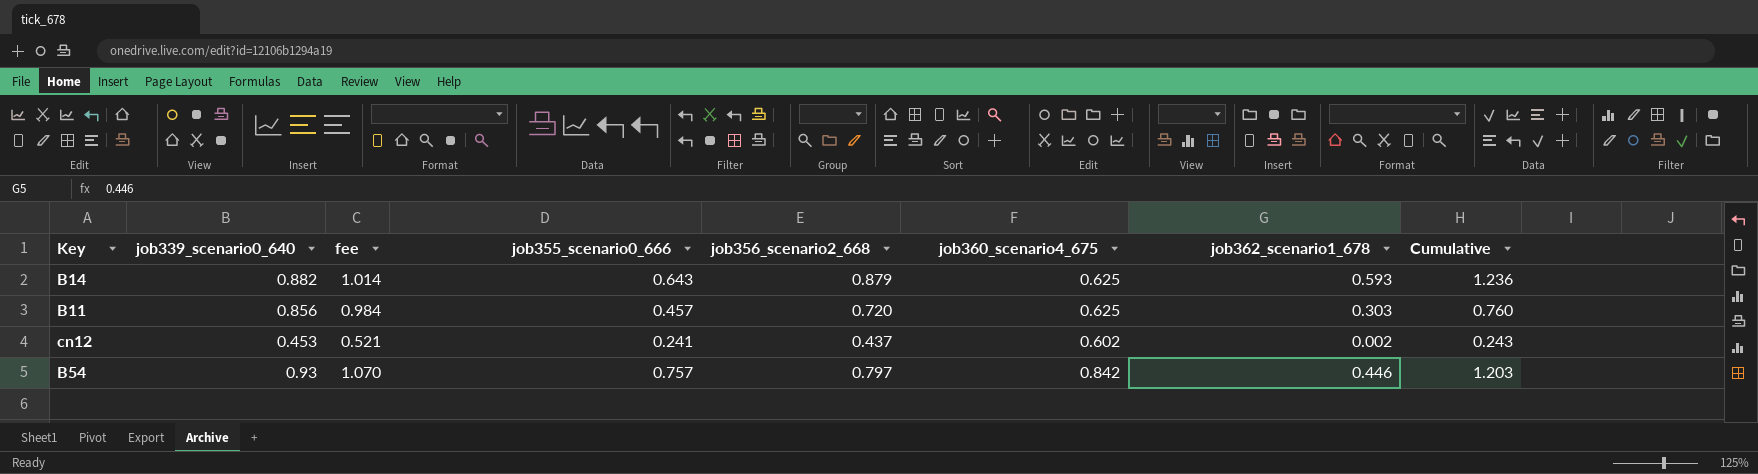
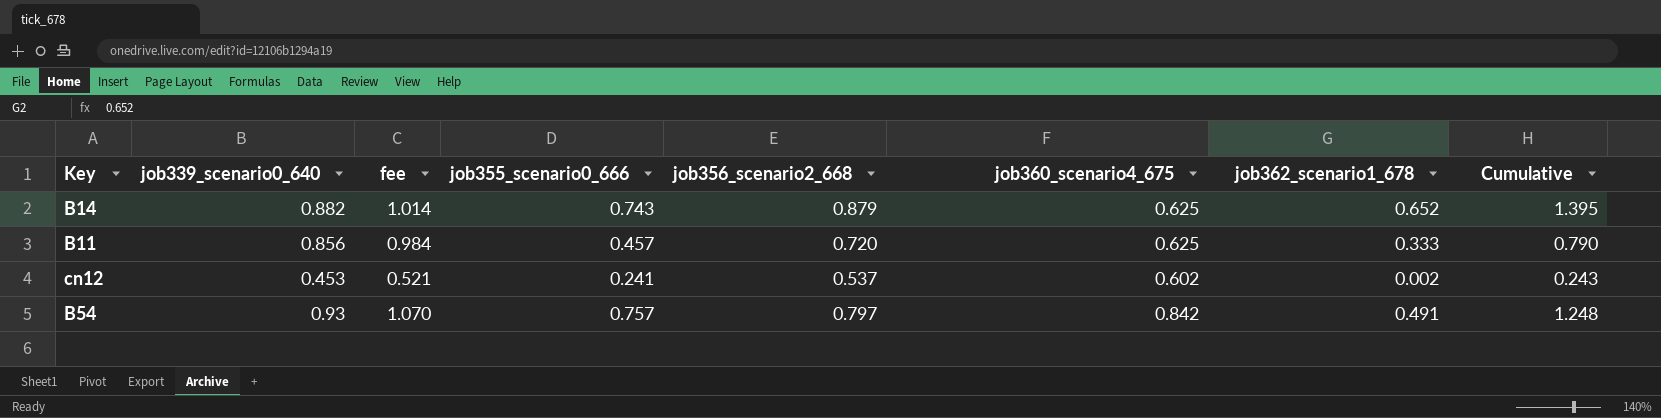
B14 | job355_scenario0_666: 0.643 -> 0.743
B14 | job362_scenario1_678: 0.593 -> 0.652
B14 | Cumulative: 1.236 -> 1.395
B11 | job362_scenario1_678: 0.303 -> 0.333
B11 | Cumulative: 0.760 -> 0.790
cn12 | job356_scenario2_668: 0.437 -> 0.537
B54 | job362_scenario1_678: 0.446 -> 0.491
B54 | Cumulative: 1.203 -> 1.248

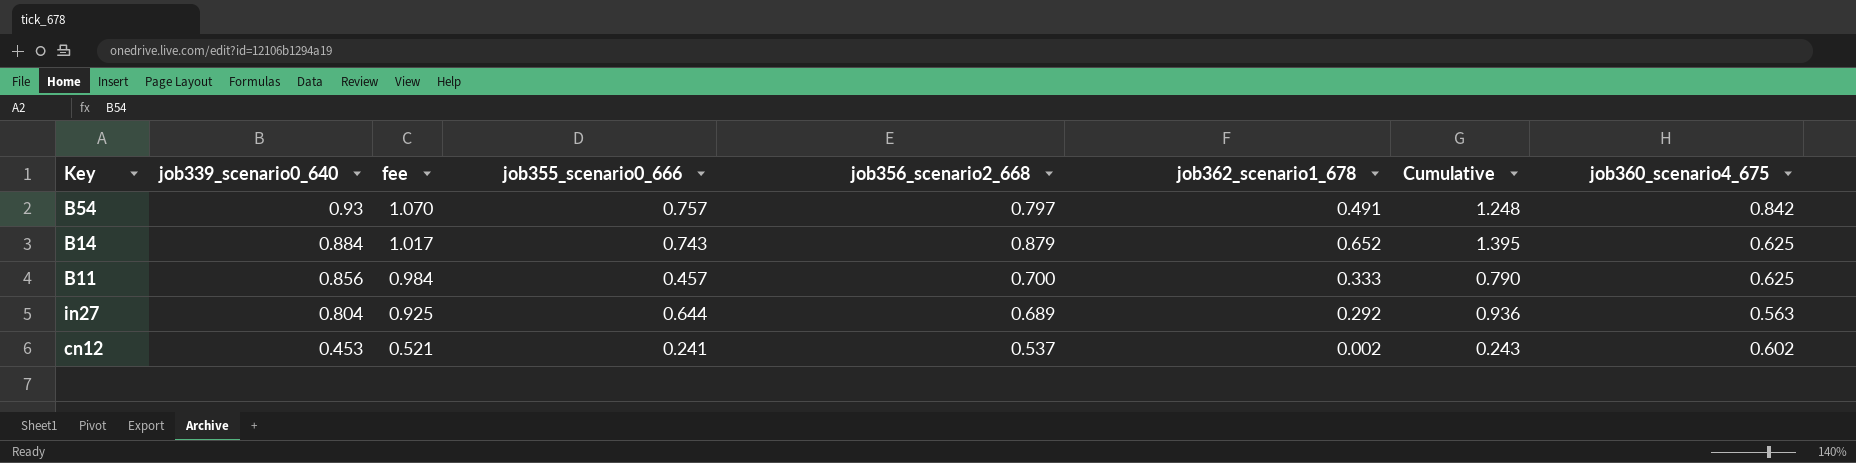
row order: none -> job339_scenario0_640 descending
column job360_scenario4_675 | position: 6 -> 8
B14 | job339_scenario0_640: 0.882 -> 0.884
B14 | fee: 1.014 -> 1.017
B11 | job356_scenario2_668: 0.720 -> 0.700
row in27: none -> 0.804 | 0.925 | 0.644 | 0.689 | 0.292 | 0.936 | 0.563

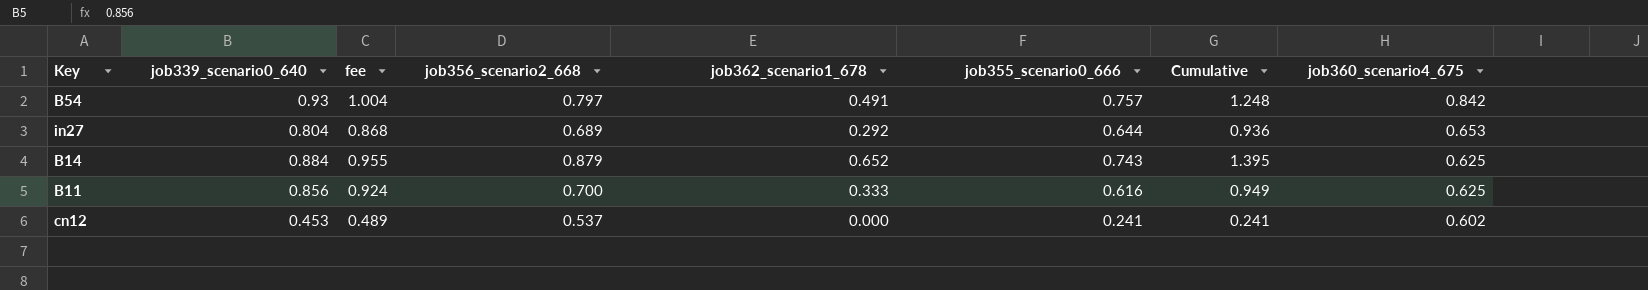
row order: job339_scenario0_640 descending -> job360_scenario4_675 descending
column fee | formula: [job339_scenario0_640] * 1.15 -> [job339_scenario0_640] * 1.08
column job355_scenario0_666 | position: 4 -> 6
in27 | job360_scenario4_675: 0.563 -> 0.653
B11 | job355_scenario0_666: 0.457 -> 0.616
B11 | Cumulative: 0.790 -> 0.949
cn12 | job362_scenario1_678: 0.002 -> 0.000
cn12 | Cumulative: 0.243 -> 0.241

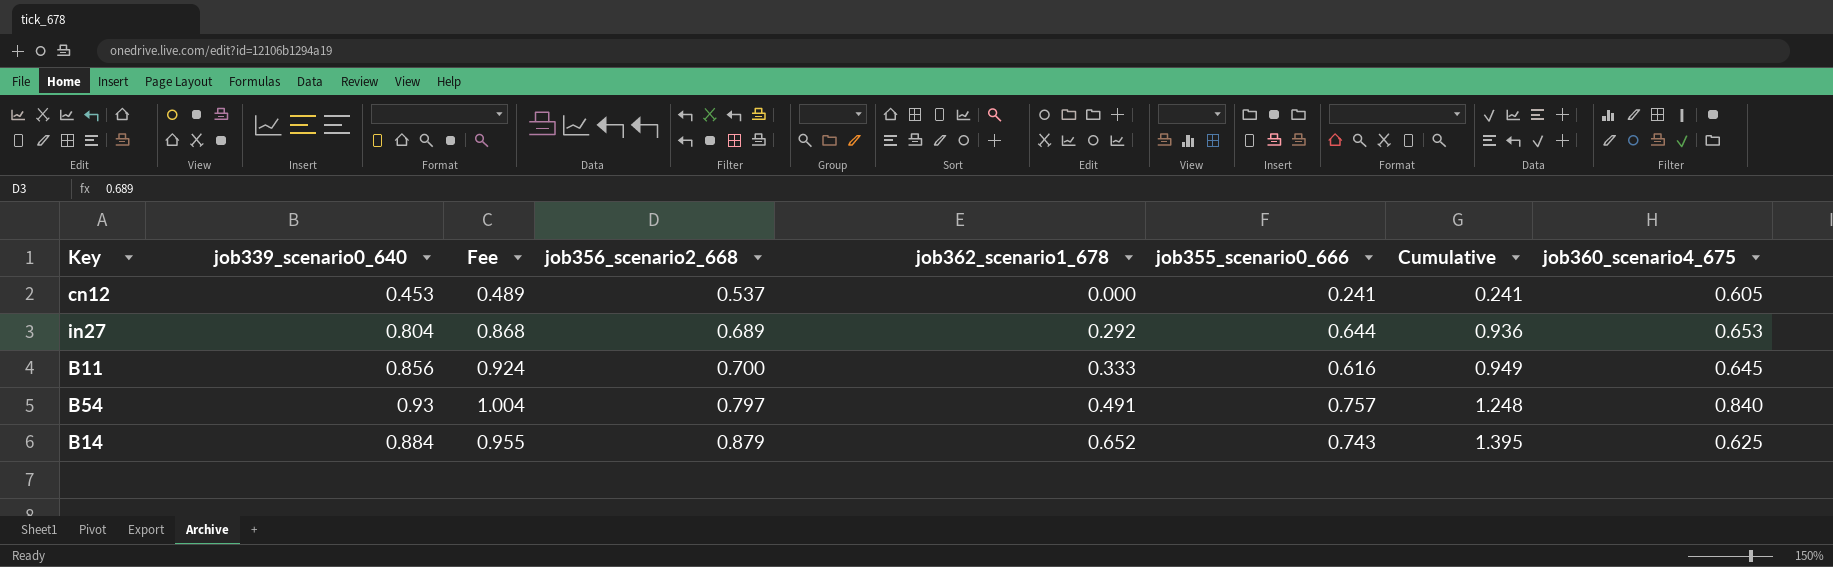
row order: job360_scenario4_675 descending -> job356_scenario2_668 ascending
column name: fee -> Fee
cn12 | job360_scenario4_675: 0.602 -> 0.605
B11 | job360_scenario4_675: 0.625 -> 0.645
B54 | job360_scenario4_675: 0.842 -> 0.840

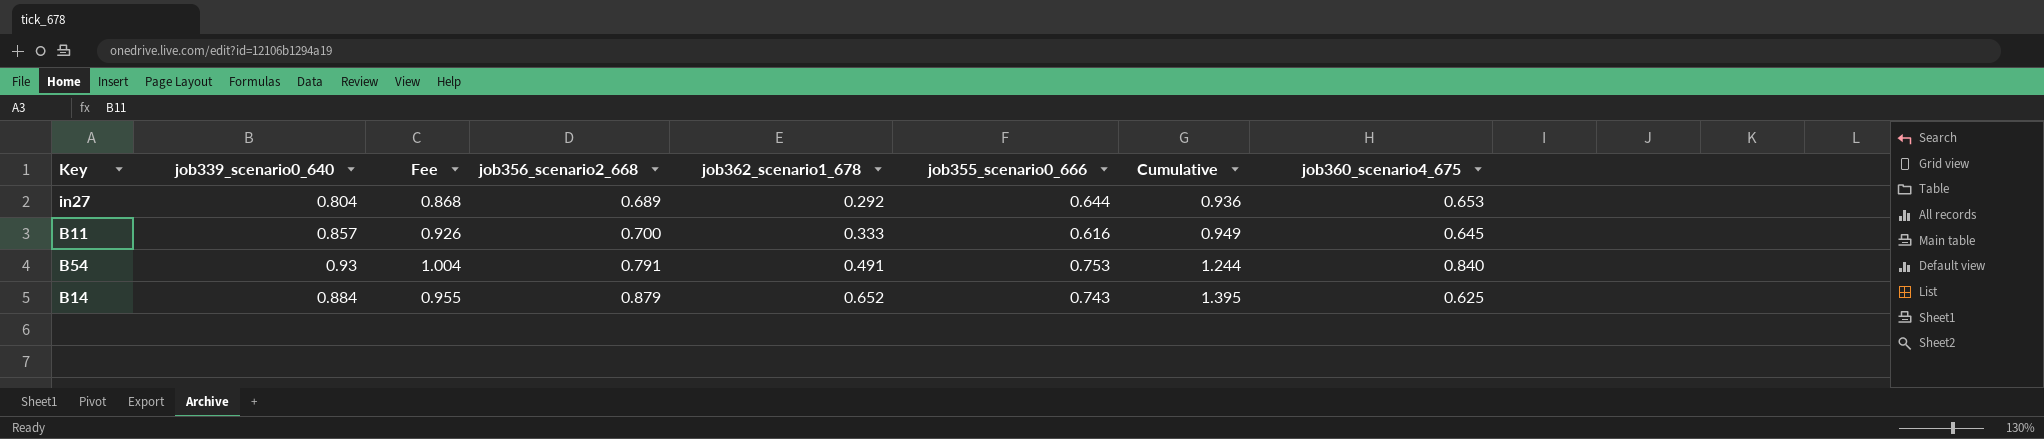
row cn12: 0.453 | 0.489 | 0.537 | 0.000 | 0.241 | 0.241 | 0.605 -> none
B11 | job339_scenario0_640: 0.856 -> 0.857
B11 | Fee: 0.924 -> 0.926
B54 | job356_scenario2_668: 0.797 -> 0.791
B54 | job355_scenario0_666: 0.757 -> 0.753
B54 | Cumulative: 1.248 -> 1.244

